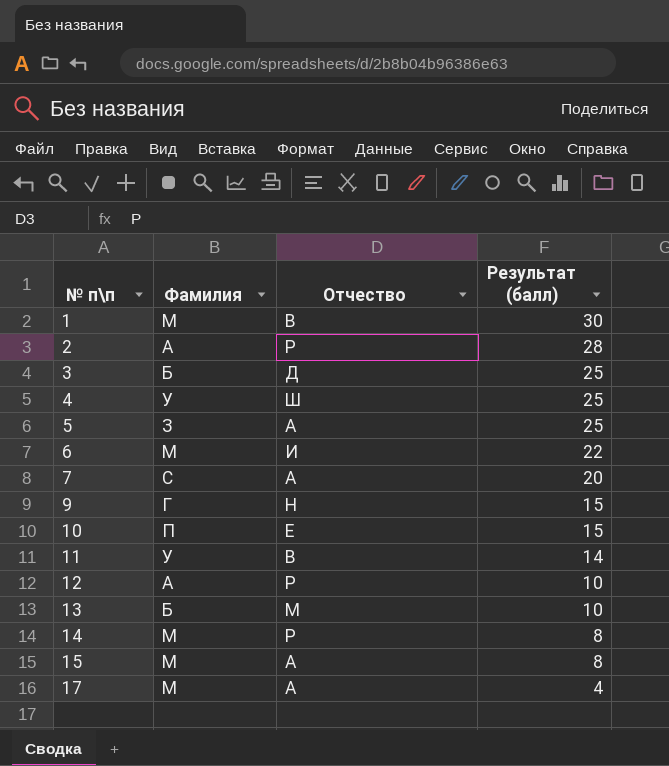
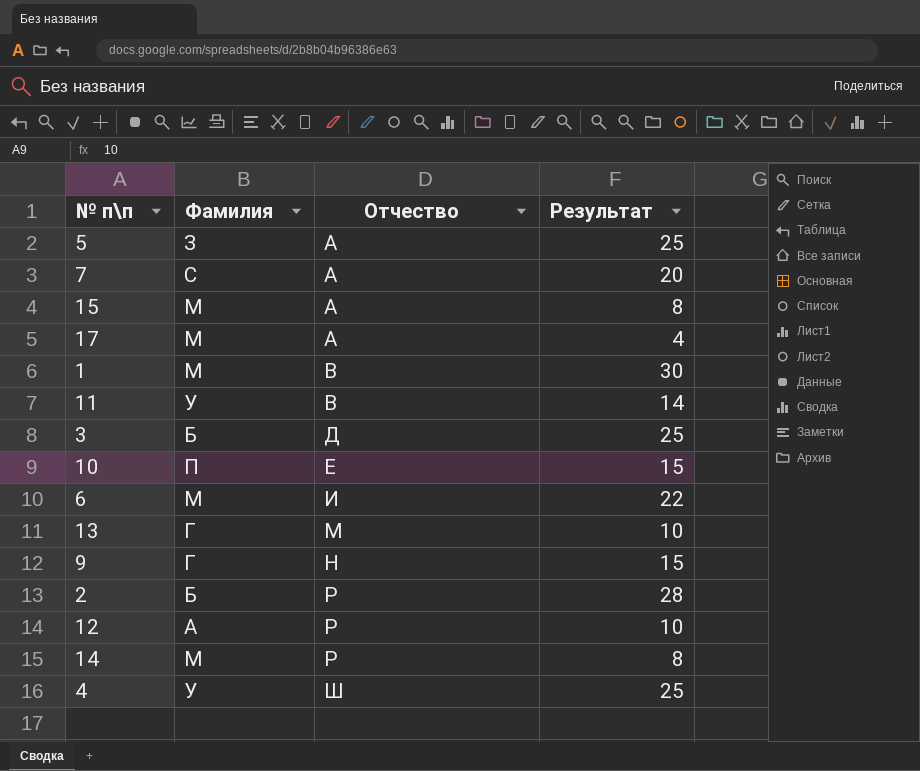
row order: № п\п ascending -> Отчество ascending
column name: Результат (балл) -> Результат
13 | Фамилия: Б -> Г
2 | Фамилия: А -> Б

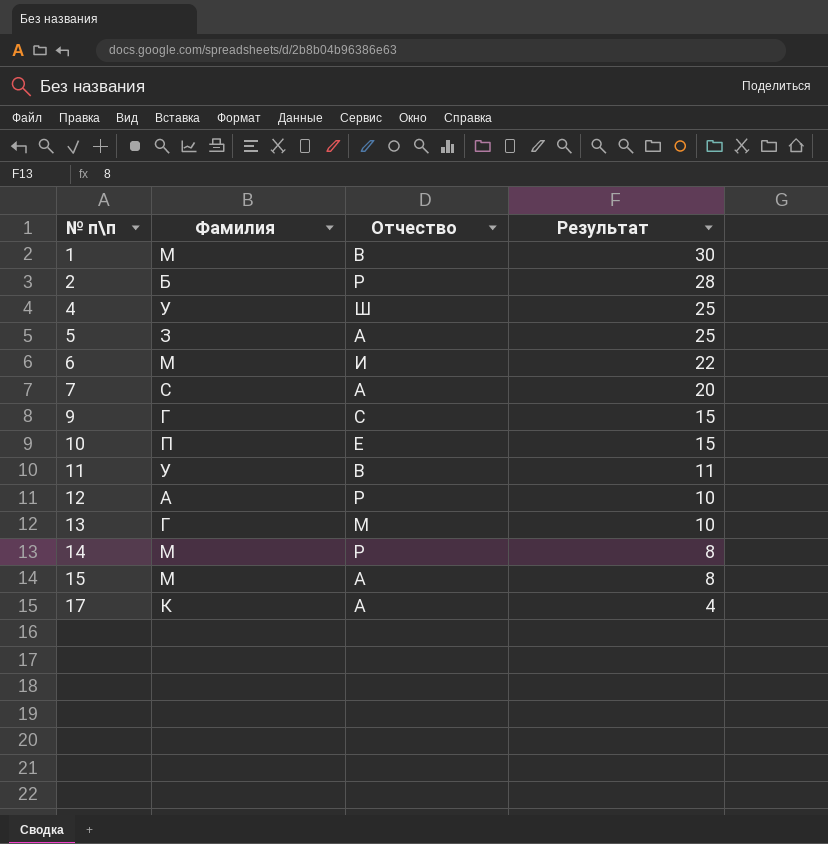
row order: Отчество ascending -> № п\п ascending
row 3: Б | Д | 25 -> none
9 | Отчество: Н -> С
11 | Результат: 14 -> 11
17 | Фамилия: М -> К

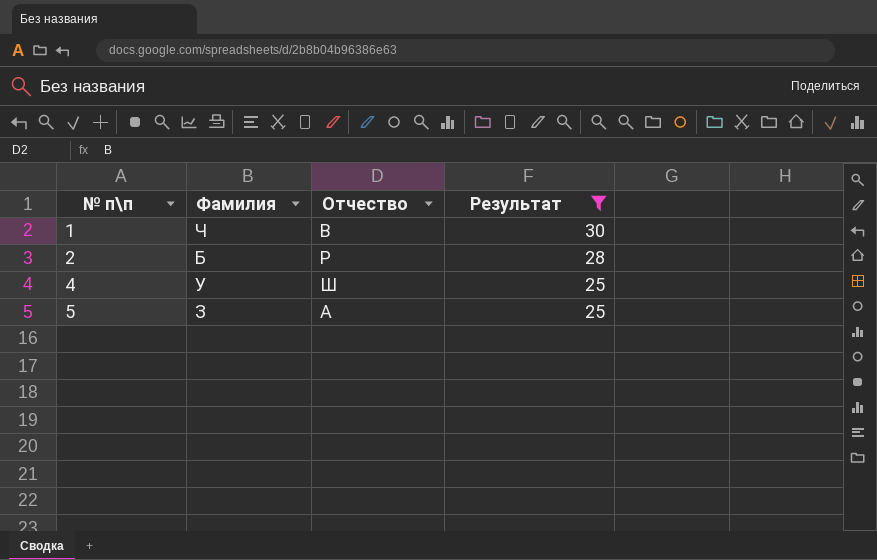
filter: none -> Результат >= 25
1 | Фамилия: М -> Ч

